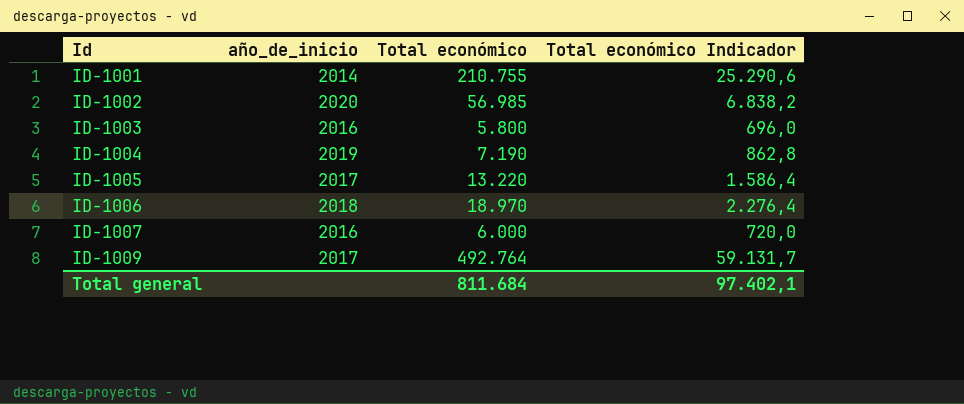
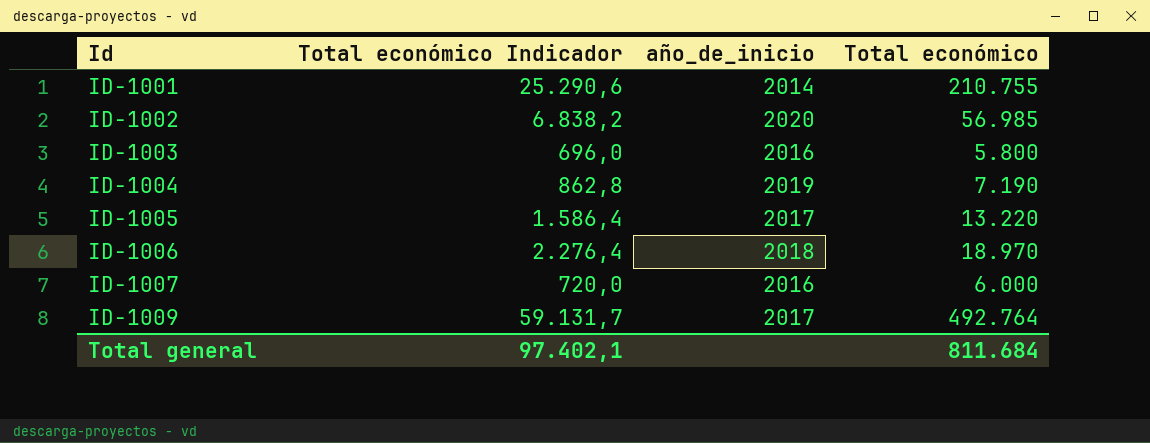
column Total económico Indicador | position: 4 -> 2

